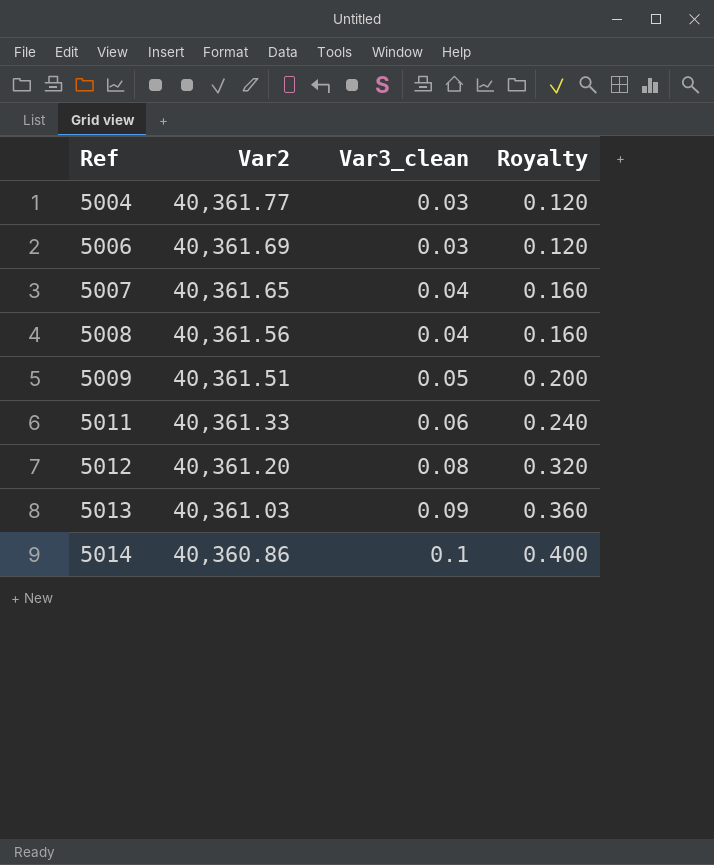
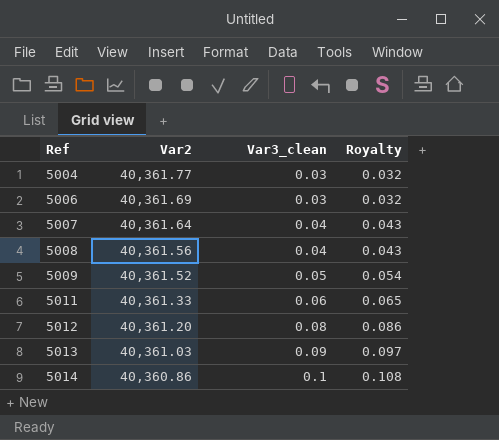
column Royalty | formula: [Var3_clean] * 4 -> [Var3_clean] * 1.08
5007 | Var2: 40,361.65 -> 40,361.64
5009 | Var2: 40,361.51 -> 40,361.52

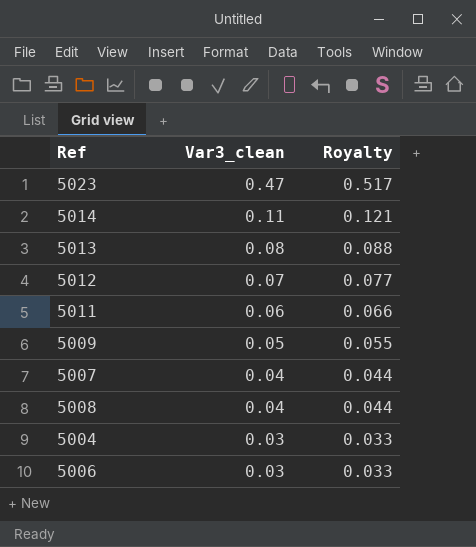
row order: Ref ascending -> Var3_clean descending
column Var2 | position: 2 -> none
column Royalty | formula: [Var3_clean] * 1.08 -> [Var3_clean] * 1.1
row 5023: none -> 0.47 | 0.517
5014 | Var3_clean: 0.1 -> 0.11
5013 | Var3_clean: 0.09 -> 0.08
5012 | Var3_clean: 0.08 -> 0.07

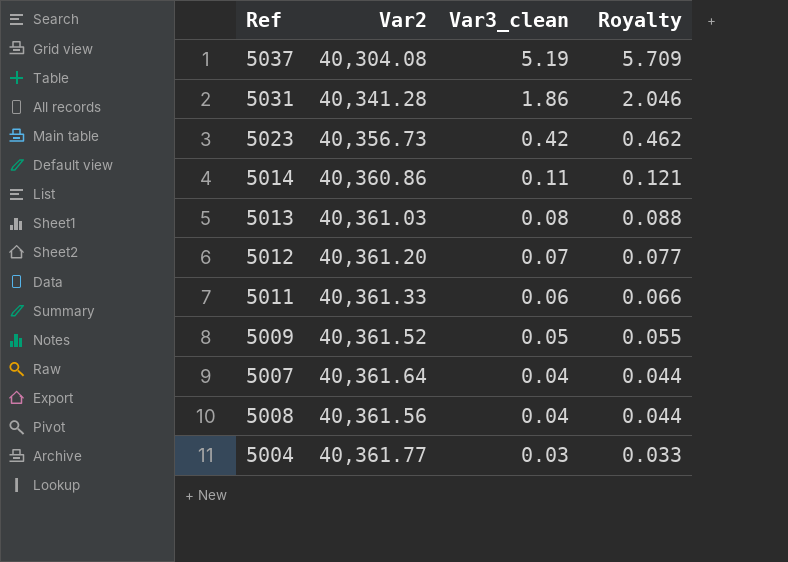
column Var2 | position: none -> 2
row 5006: 0.03 | 0.033 -> none
row 5037: none -> 40,304.08 | 5.19 | 5.709
row 5031: none -> 40,341.28 | 1.86 | 2.046
5023 | Var3_clean: 0.47 -> 0.42
5023 | Royalty: 0.517 -> 0.462

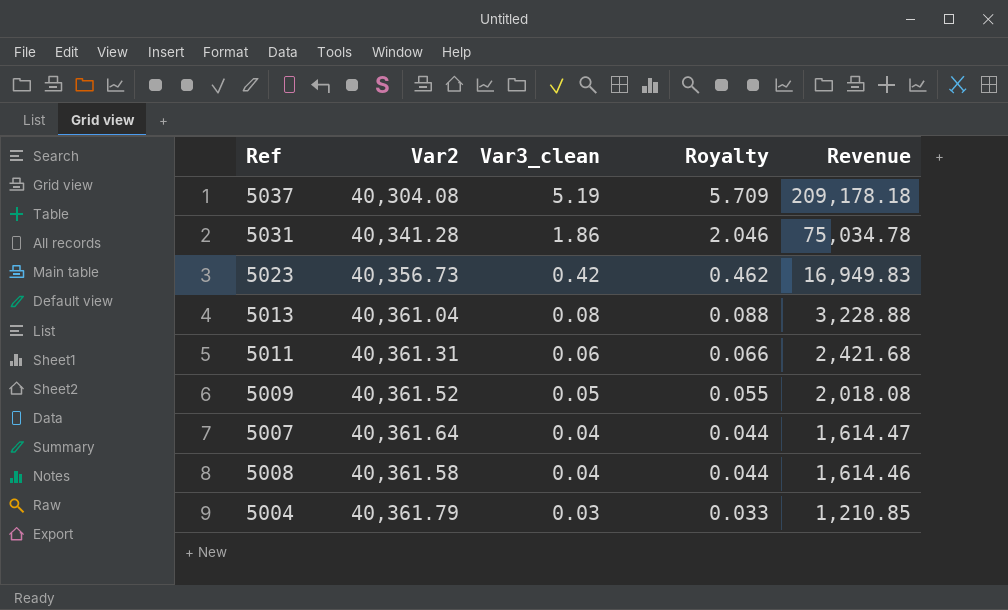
column Revenue | formula: none -> [Var2] * [Var3_clean]
row 5014: 40,360.86 | 0.11 | 0.121 -> none
row 5012: 40,361.20 | 0.07 | 0.077 -> none
5013 | Var2: 40,361.03 -> 40,361.04
5011 | Var2: 40,361.33 -> 40,361.31
5008 | Var2: 40,361.56 -> 40,361.58
5004 | Var2: 40,361.77 -> 40,361.79

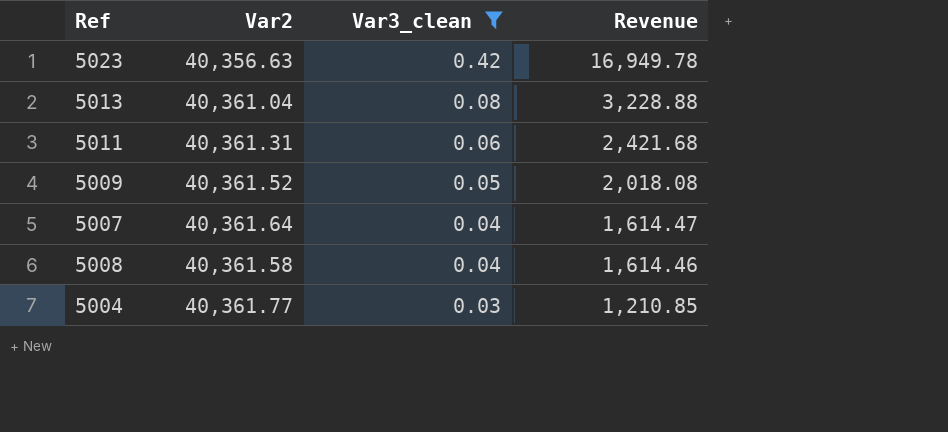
filter: none -> Var3_clean <= 0.42
column Royalty | formula: [Var3_clean] * 1.1 -> none
5023 | Var2: 40,356.73 -> 40,356.63
5023 | Revenue: 16,949.83 -> 16,949.78
5004 | Var2: 40,361.79 -> 40,361.77

